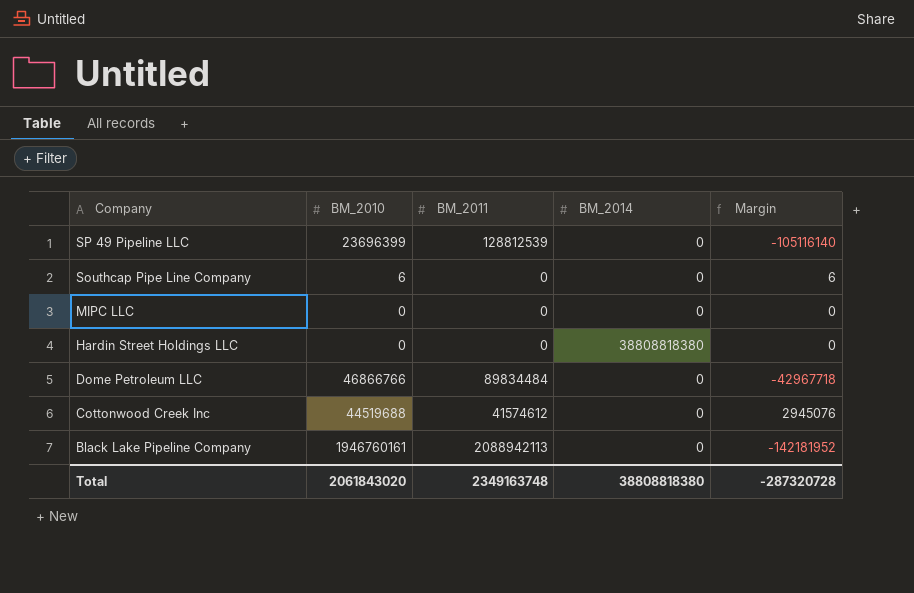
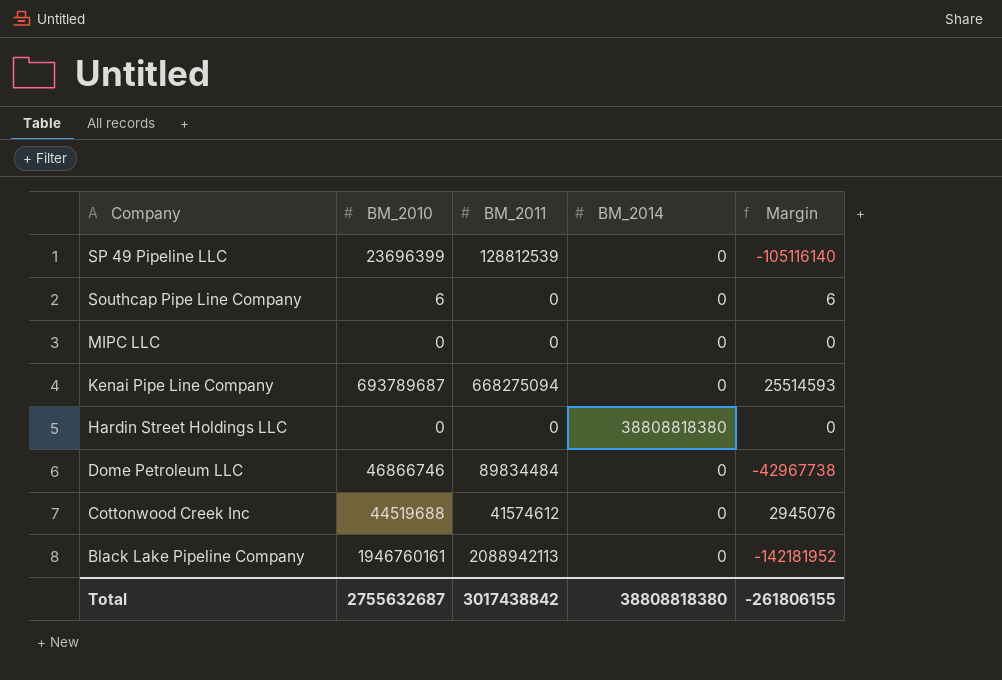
row Kenai Pipe Line Company: none -> 693789687 | 668275094 | 0 | 25514593
Dome Petroleum LLC | BM_2010: 46866766 -> 46866746
Dome Petroleum LLC | Margin: -42967718 -> -42967738
Total | BM_2010: 2061843020 -> 2755632687
Total | BM_2011: 2349163748 -> 3017438842
Total | Margin: -287320728 -> -261806155

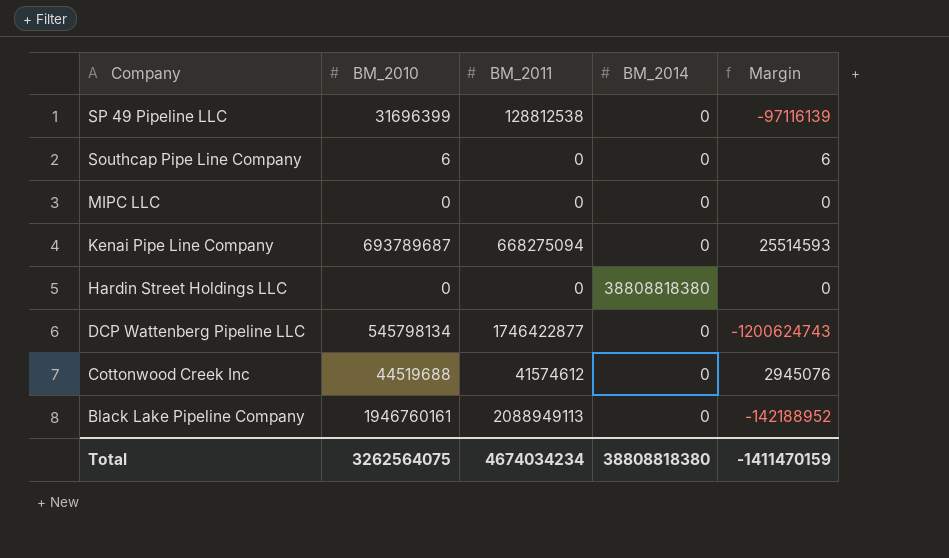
row Dome Petroleum LLC: 46866746 | 89834484 | 0 | -42967738 -> none
SP 49 Pipeline LLC | BM_2010: 23696399 -> 31696399
SP 49 Pipeline LLC | BM_2011: 128812539 -> 128812538
SP 49 Pipeline LLC | Margin: -105116140 -> -97116139
row DCP Wattenberg Pipeline LLC: none -> 545798134 | 1746422877 | 0 | -1200624743
Black Lake Pipeline Company | BM_2011: 2088942113 -> 2088949113
Black Lake Pipeline Company | Margin: -142181952 -> -142188952
Total | BM_2010: 2755632687 -> 3262564075
Total | BM_2011: 3017438842 -> 4674034234
Total | Margin: -261806155 -> -1411470159

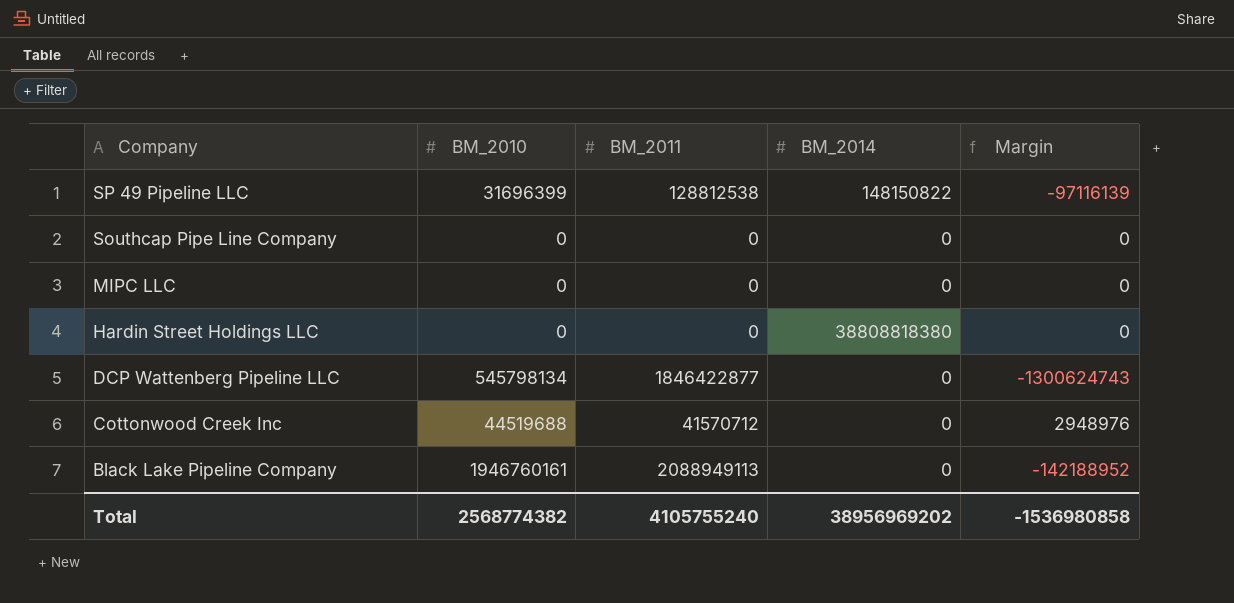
row Kenai Pipe Line Company: 693789687 | 668275094 | 0 | 25514593 -> none
SP 49 Pipeline LLC | BM_2014: 0 -> 148150822
Southcap Pipe Line Company | BM_2010: 6 -> 0
Southcap Pipe Line Company | Margin: 6 -> 0
DCP Wattenberg Pipeline LLC | BM_2011: 1746422877 -> 1846422877
DCP Wattenberg Pipeline LLC | Margin: -1200624743 -> -1300624743
Cottonwood Creek Inc | BM_2011: 41574612 -> 41570712
Cottonwood Creek Inc | Margin: 2945076 -> 2948976
Total | BM_2010: 3262564075 -> 2568774382
Total | BM_2011: 4674034234 -> 4105755240
Total | BM_2014: 38808818380 -> 38956969202
Total | Margin: -1411470159 -> -1536980858

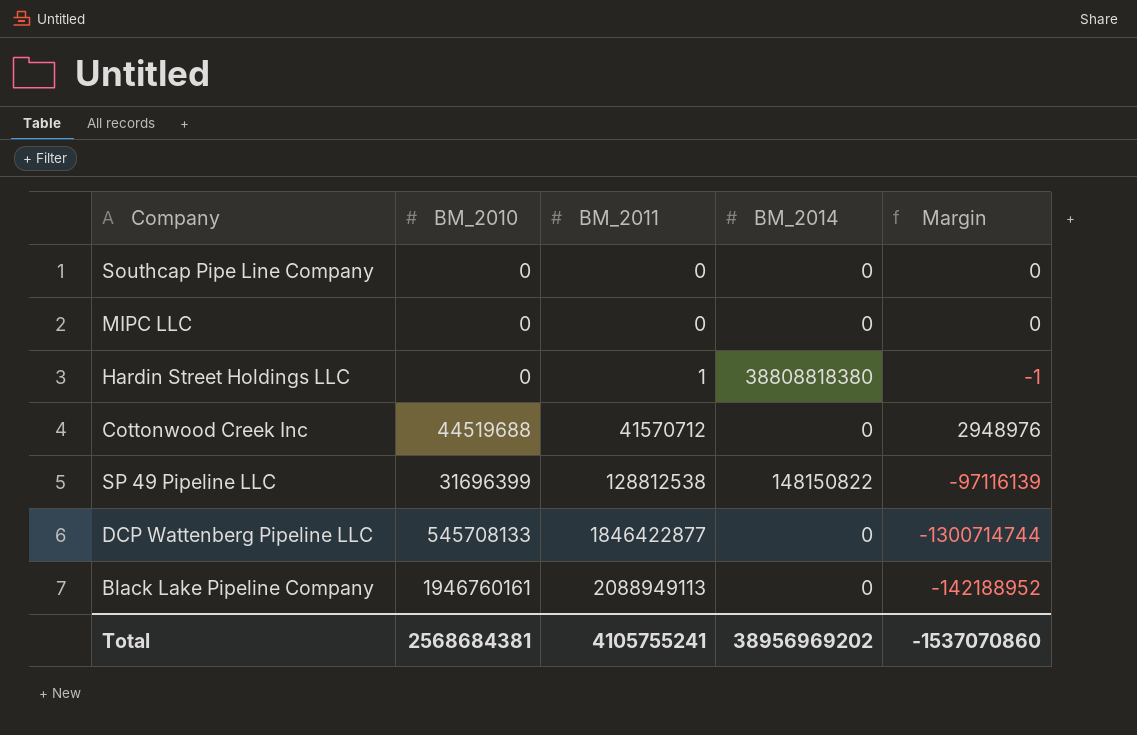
row order: Company descending -> BM_2011 ascending
Hardin Street Holdings LLC | BM_2011: 0 -> 1
Hardin Street Holdings LLC | Margin: 0 -> -1
DCP Wattenberg Pipeline LLC | BM_2010: 545798134 -> 545708133
DCP Wattenberg Pipeline LLC | Margin: -1300624743 -> -1300714744
Total | BM_2010: 2568774382 -> 2568684381
Total | BM_2011: 4105755240 -> 4105755241
Total | Margin: -1536980858 -> -1537070860

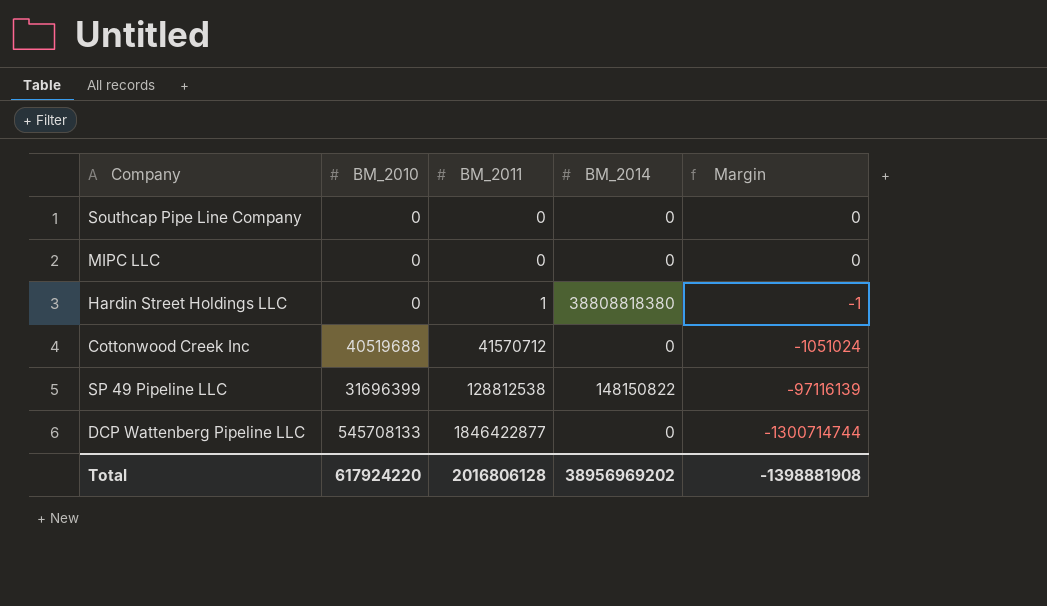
row Black Lake Pipeline Company: 1946760161 | 2088949113 | 0 | -142188952 -> none
Cottonwood Creek Inc | BM_2010: 44519688 -> 40519688
Cottonwood Creek Inc | Margin: 2948976 -> -1051024
Total | BM_2010: 2568684381 -> 617924220
Total | BM_2011: 4105755241 -> 2016806128
Total | Margin: -1537070860 -> -1398881908

